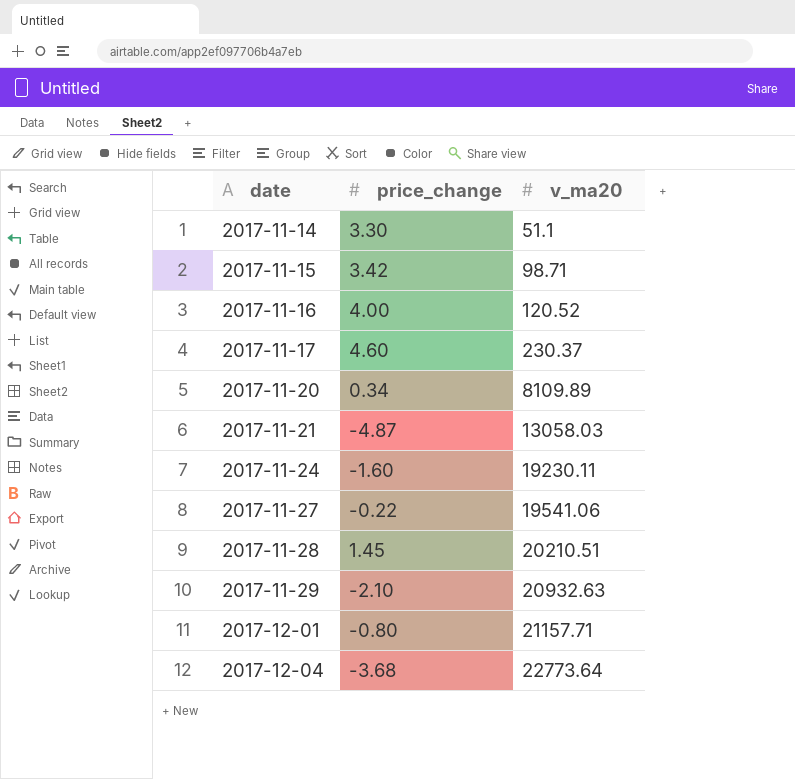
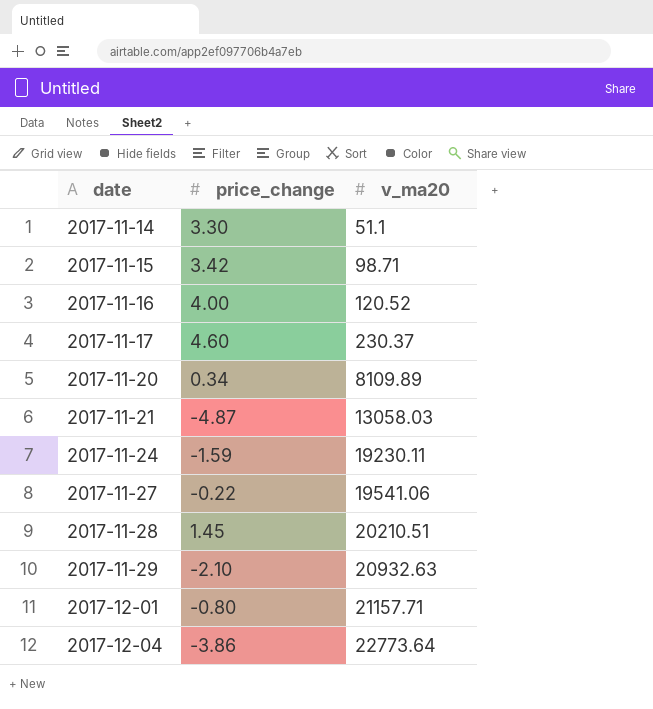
2017-11-24 | price_change: -1.60 -> -1.59
2017-12-04 | price_change: -3.68 -> -3.86

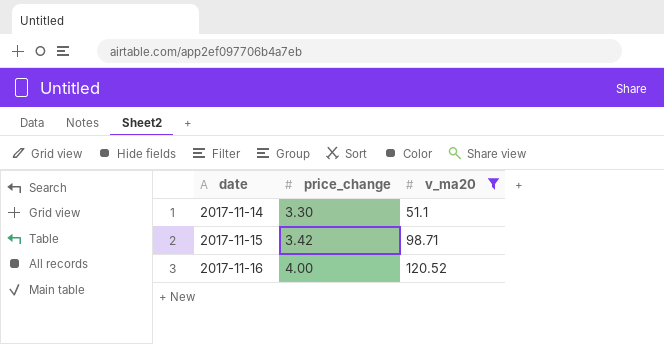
filter: none -> v_ma20 <= 120.52

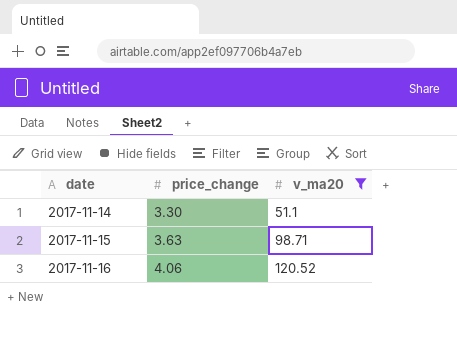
2017-11-15 | price_change: 3.42 -> 3.63
2017-11-16 | price_change: 4.00 -> 4.06

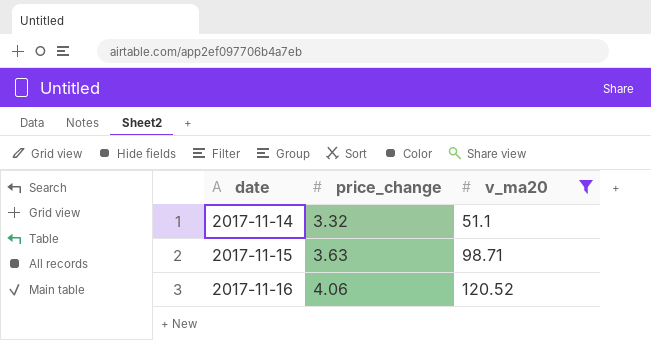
2017-11-14 | price_change: 3.30 -> 3.32

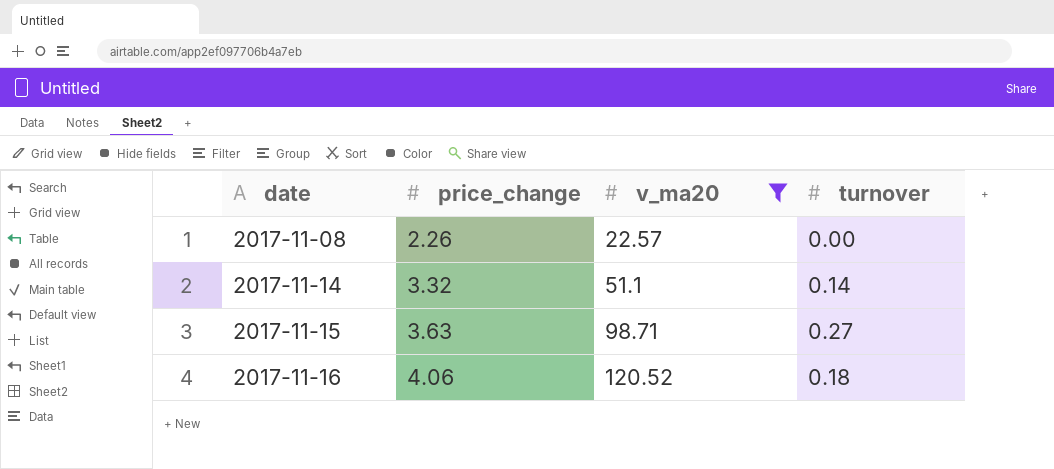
column turnover | position: none -> 4
row 2017-11-08: none -> 2.26 | 22.57 | 0.00

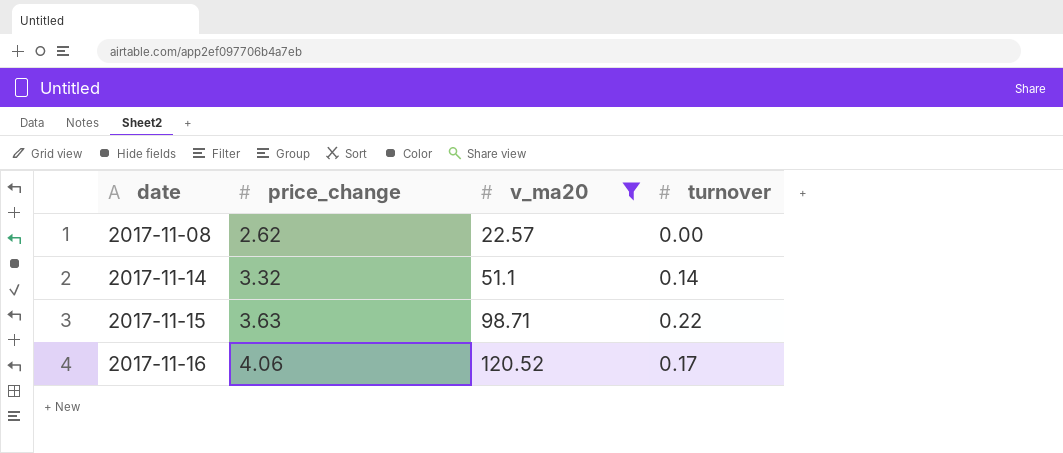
2017-11-08 | price_change: 2.26 -> 2.62
2017-11-15 | turnover: 0.27 -> 0.22
2017-11-16 | turnover: 0.18 -> 0.17

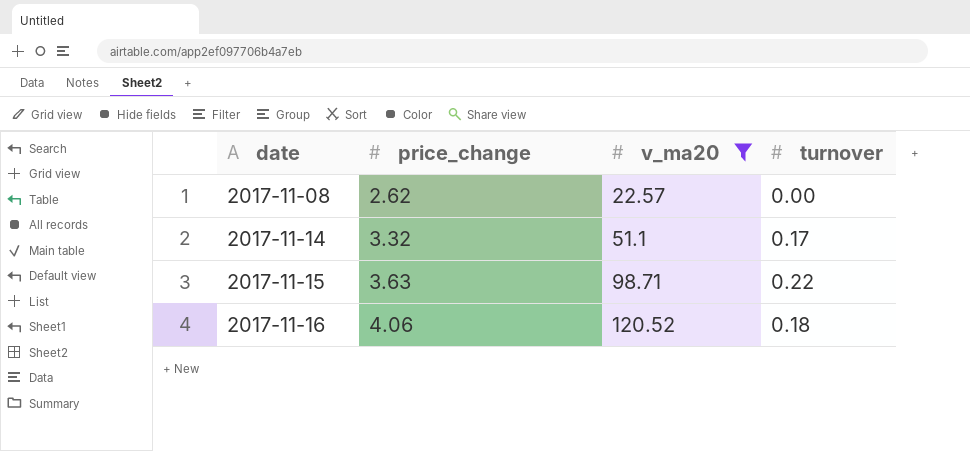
2017-11-14 | turnover: 0.14 -> 0.17
2017-11-16 | turnover: 0.17 -> 0.18

